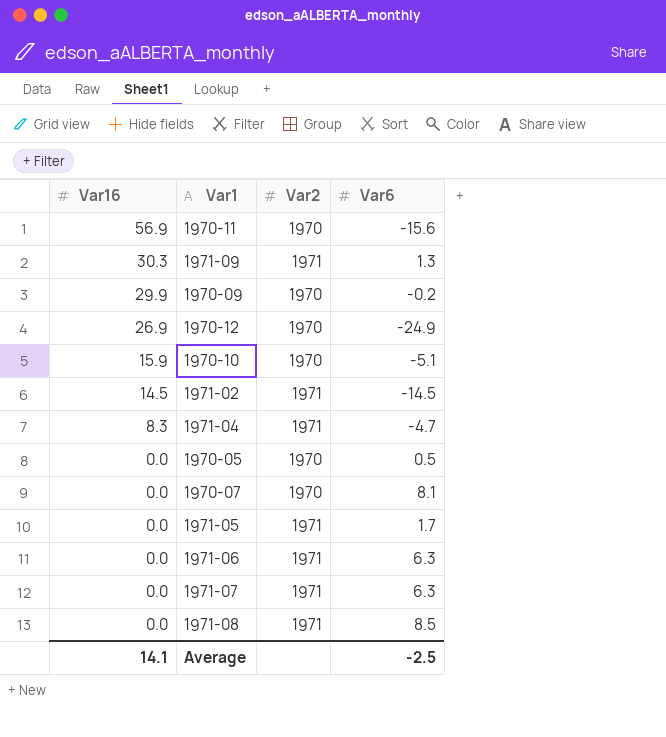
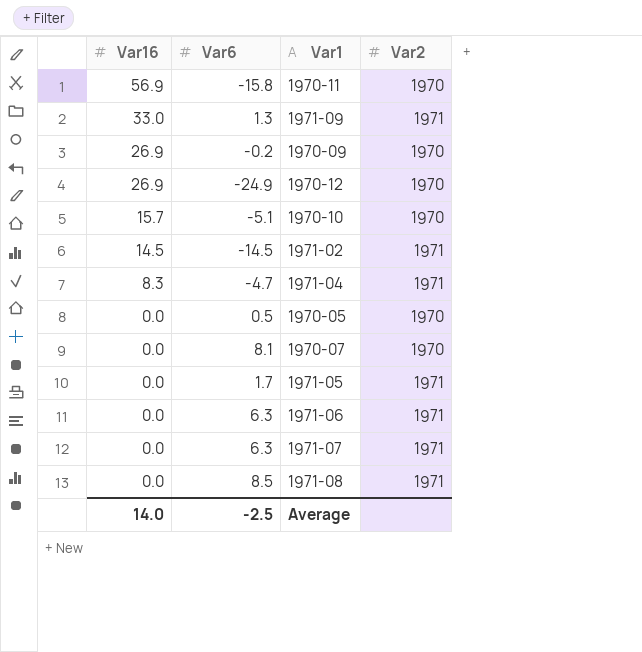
column Var6 | position: 4 -> 2
1970-11 | Var6: -15.6 -> -15.8
1971-09 | Var16: 30.3 -> 33.0
1970-09 | Var16: 29.9 -> 26.9
1970-10 | Var16: 15.9 -> 15.7
Average | Var16: 14.1 -> 14.0

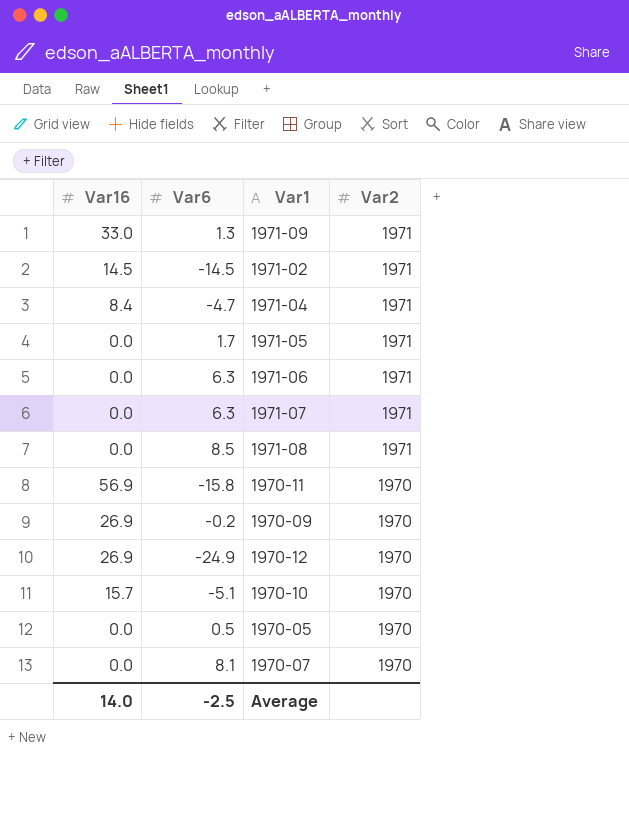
row order: Var16 descending -> Var2 descending
1971-04 | Var16: 8.3 -> 8.4

